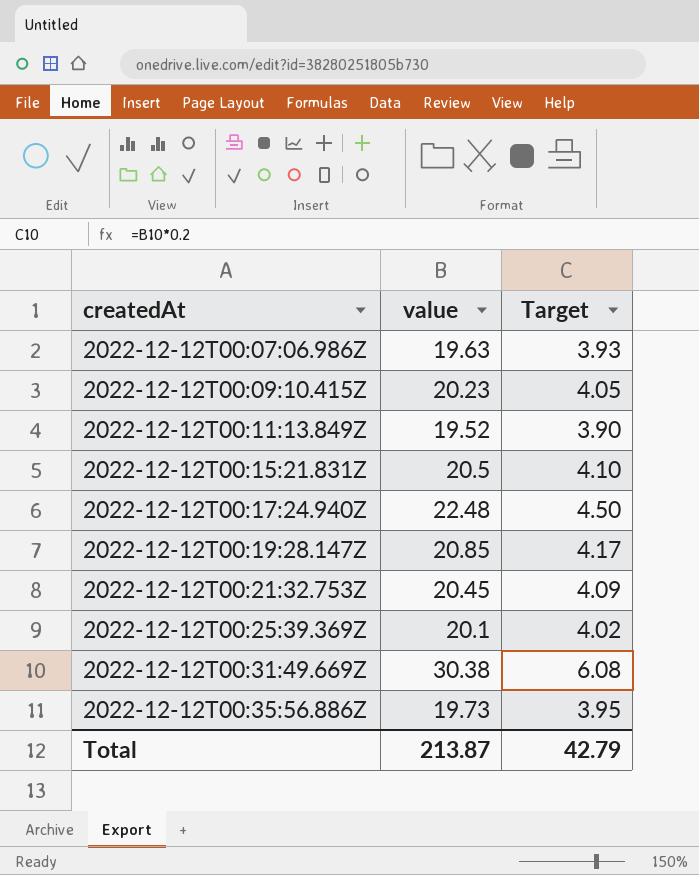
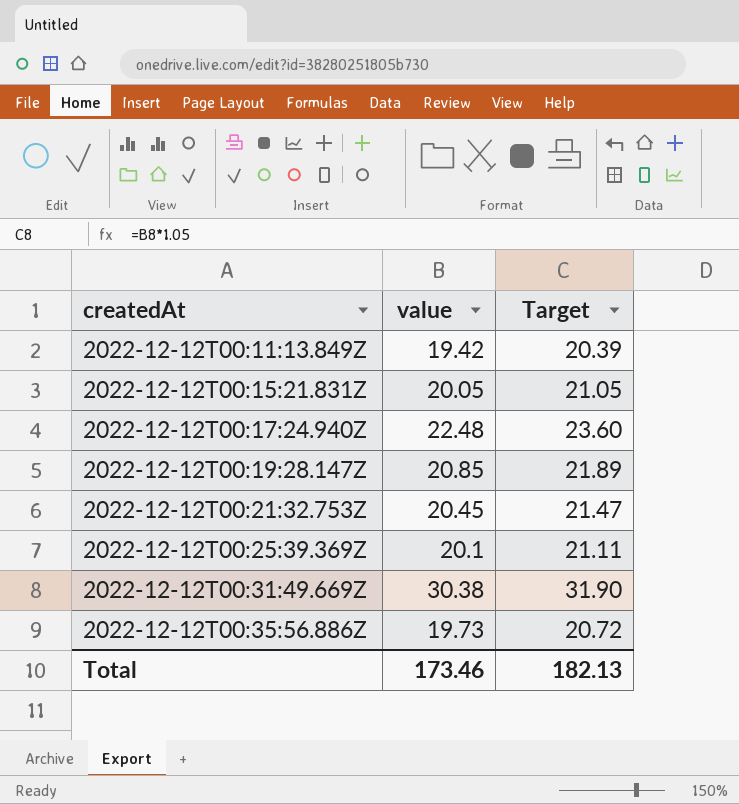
column Target | formula: [value] * 0.2 -> [value] * 1.05
row 2022-12-12T00:07:06.986Z: 19.63 | 3.93 -> none
row 2022-12-12T00:09:10.415Z: 20.23 | 4.05 -> none
2022-12-12T00:11:13.849Z | value: 19.52 -> 19.42
2022-12-12T00:15:21.831Z | value: 20.5 -> 20.05
Total | value: 213.87 -> 173.46
Total | Target: 42.79 -> 182.13

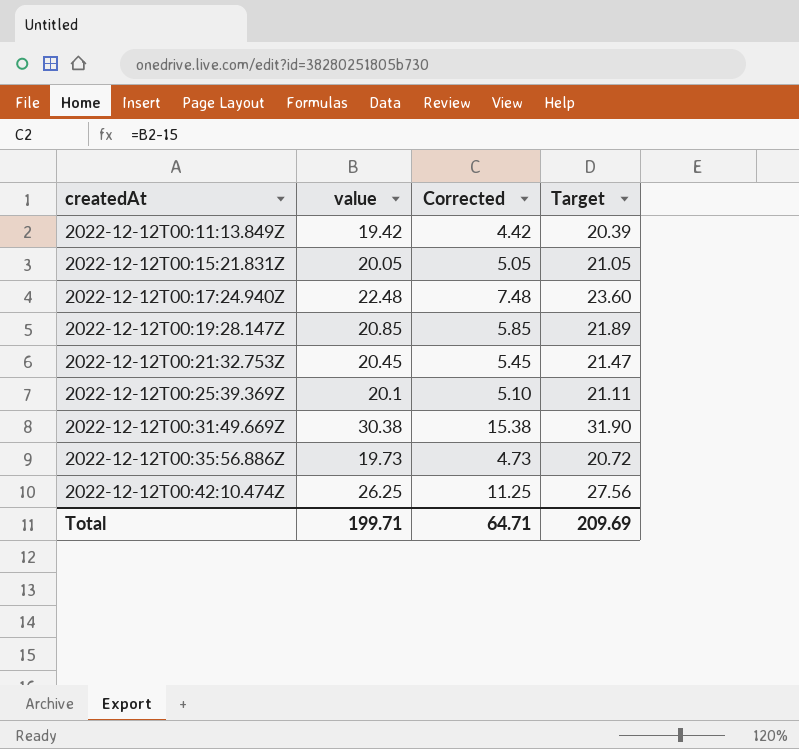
column Corrected | formula: none -> [value] - 15
row 2022-12-12T00:42:10.474Z: none -> 26.25 | 11.25 | 27.56
Total | value: 173.46 -> 199.71
Total | Target: 182.13 -> 209.69

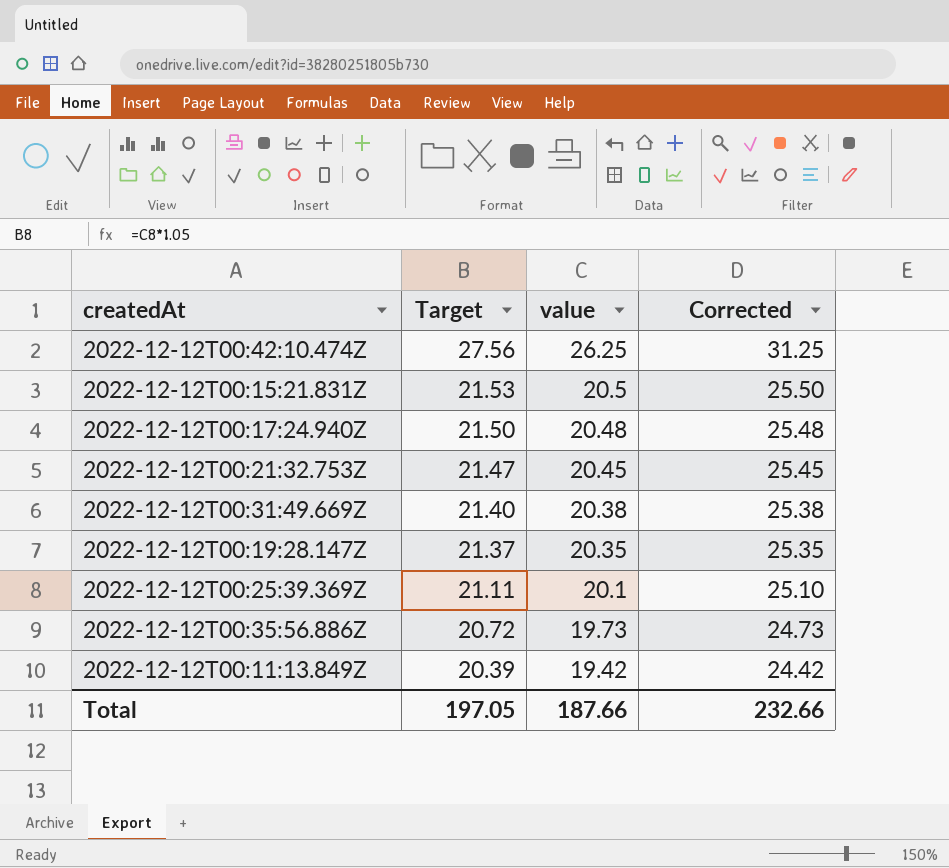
row order: createdAt ascending -> Target descending
column Target | position: 4 -> 2
column Corrected | formula: [value] - 15 -> [value] + 5
2022-12-12T00:15:21.831Z | Target: 21.05 -> 21.53
2022-12-12T00:15:21.831Z | value: 20.05 -> 20.5
2022-12-12T00:17:24.940Z | Target: 23.60 -> 21.50
2022-12-12T00:17:24.940Z | value: 22.48 -> 20.48
2022-12-12T00:31:49.669Z | Target: 31.90 -> 21.40
2022-12-12T00:31:49.669Z | value: 30.38 -> 20.38
2022-12-12T00:19:28.147Z | Target: 21.89 -> 21.37
2022-12-12T00:19:28.147Z | value: 20.85 -> 20.35
Total | Target: 209.69 -> 197.05
Total | value: 199.71 -> 187.66
Total | Corrected: 64.71 -> 232.66

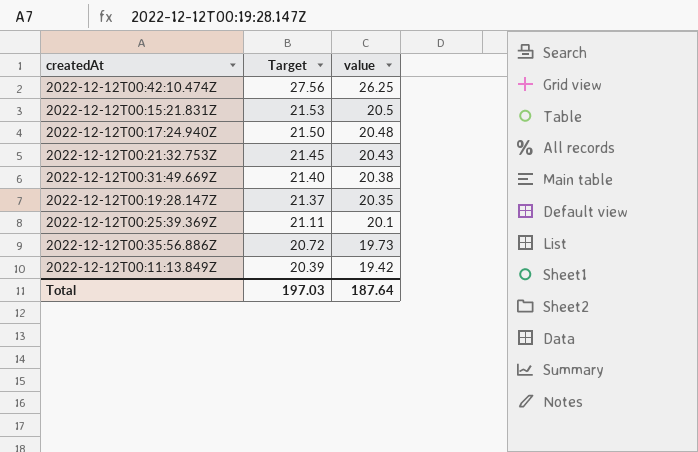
column Corrected | formula: [value] + 5 -> none
2022-12-12T00:21:32.753Z | Target: 21.47 -> 21.45
2022-12-12T00:21:32.753Z | value: 20.45 -> 20.43
Total | Target: 197.05 -> 197.03
Total | value: 187.66 -> 187.64

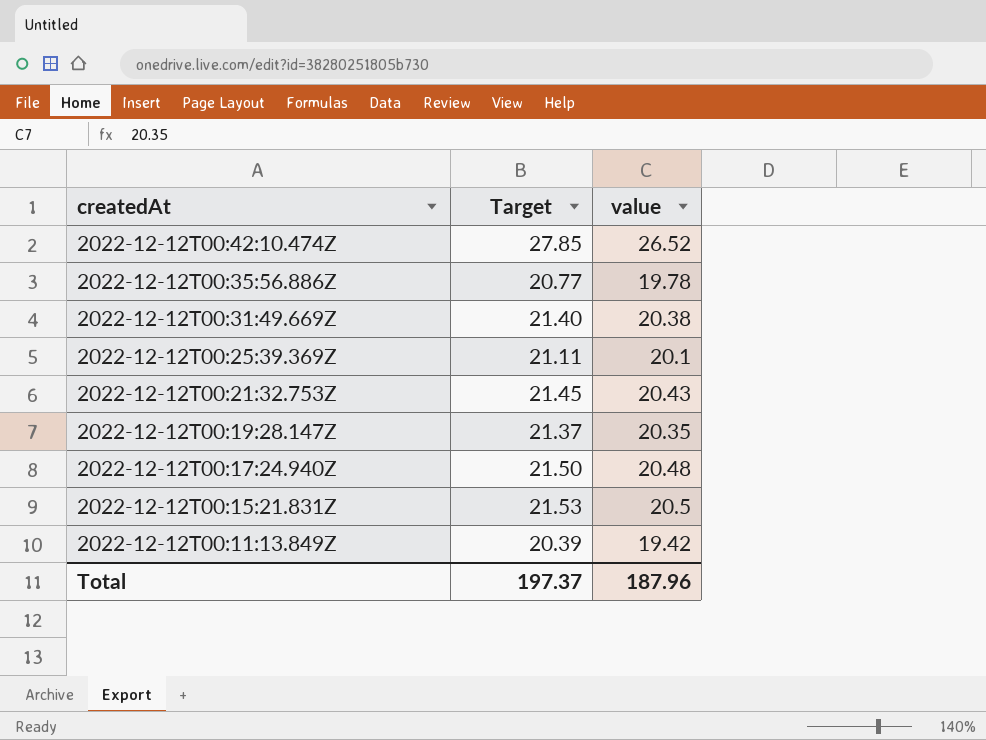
row order: Target descending -> createdAt descending
2022-12-12T00:42:10.474Z | Target: 27.56 -> 27.85
2022-12-12T00:42:10.474Z | value: 26.25 -> 26.52
2022-12-12T00:35:56.886Z | Target: 20.72 -> 20.77
2022-12-12T00:35:56.886Z | value: 19.73 -> 19.78
Total | Target: 197.03 -> 197.37
Total | value: 187.64 -> 187.96

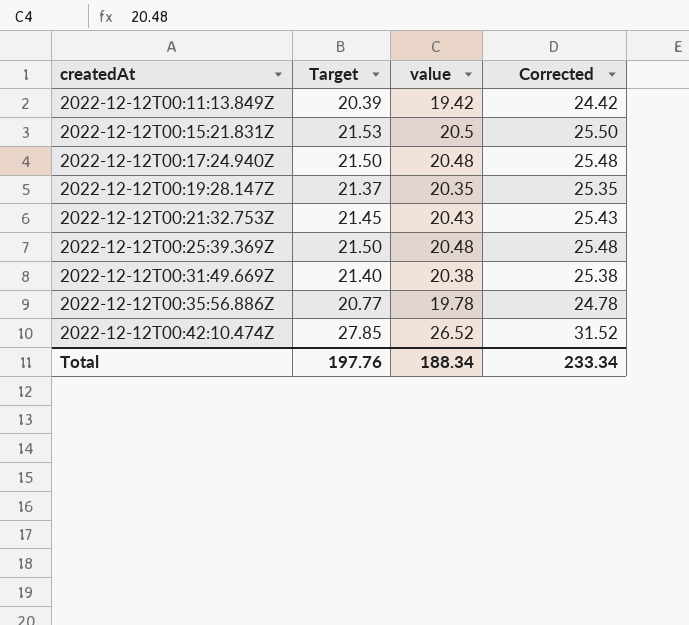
row order: createdAt descending -> createdAt ascending
column Corrected | formula: none -> [value] + 5
2022-12-12T00:25:39.369Z | Target: 21.11 -> 21.50
2022-12-12T00:25:39.369Z | value: 20.1 -> 20.48
Total | Target: 197.37 -> 197.76
Total | value: 187.96 -> 188.34

